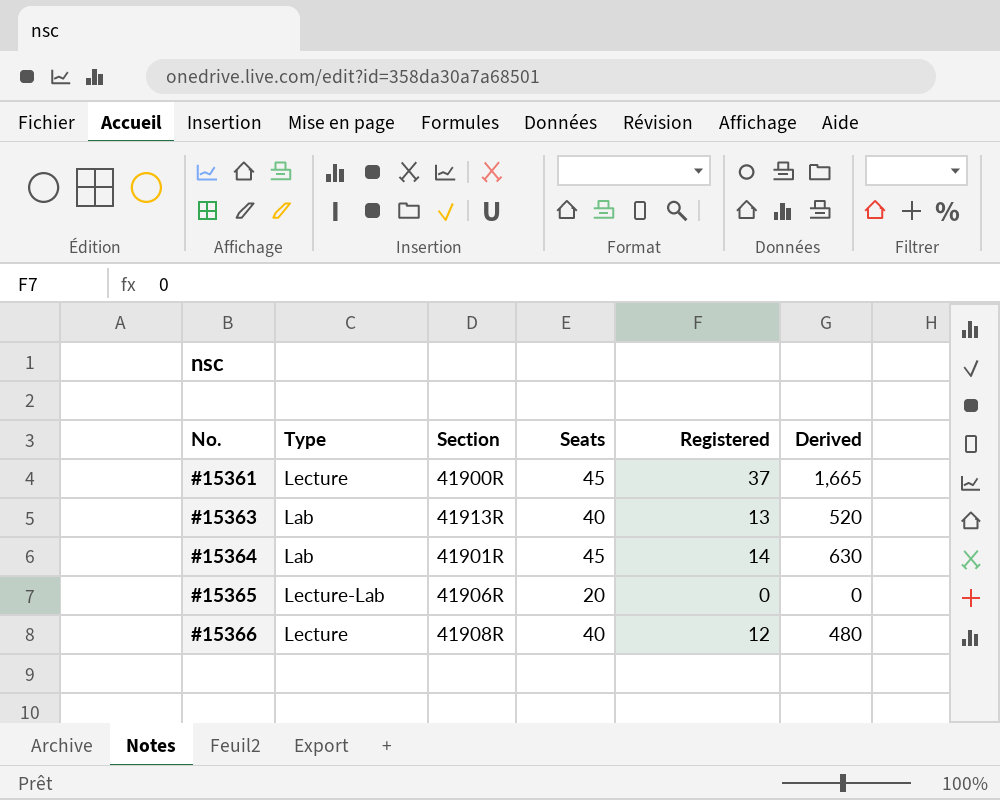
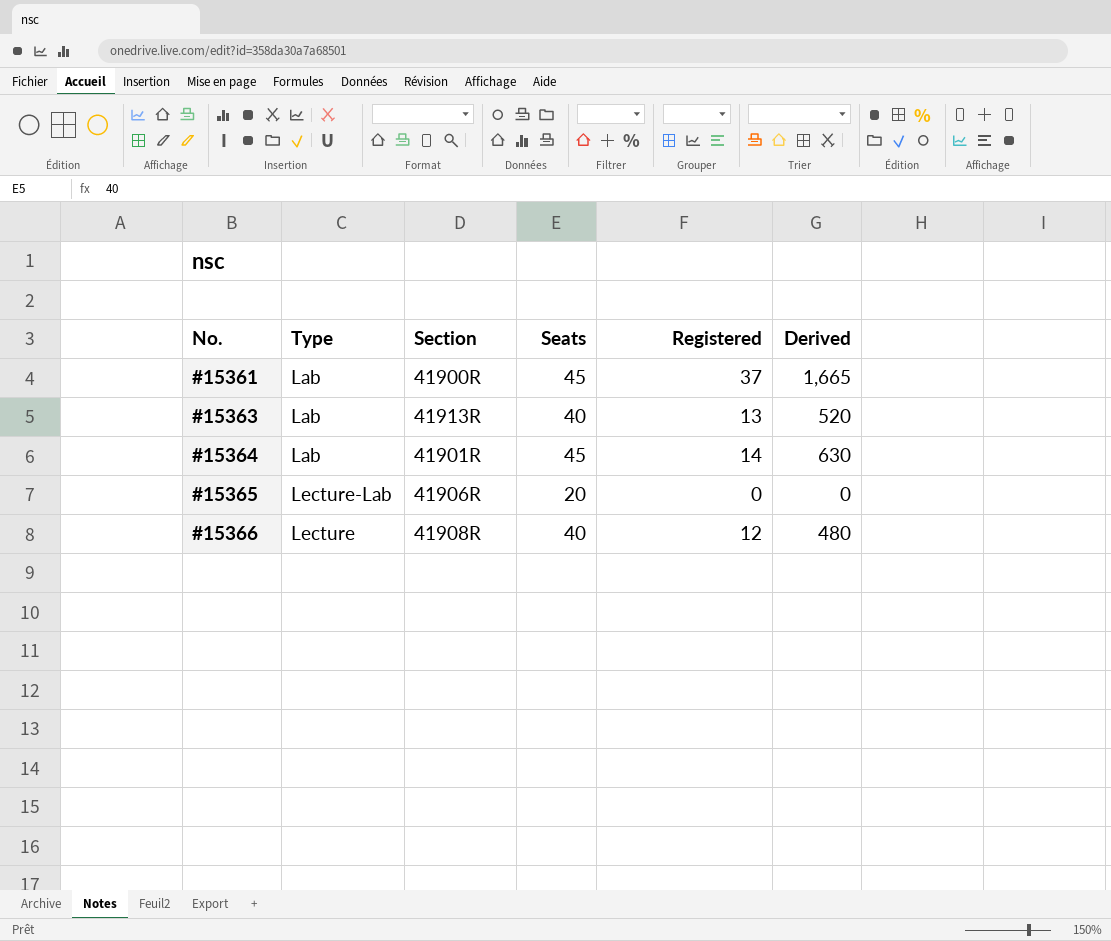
#15361 | Type: Lecture -> Lab

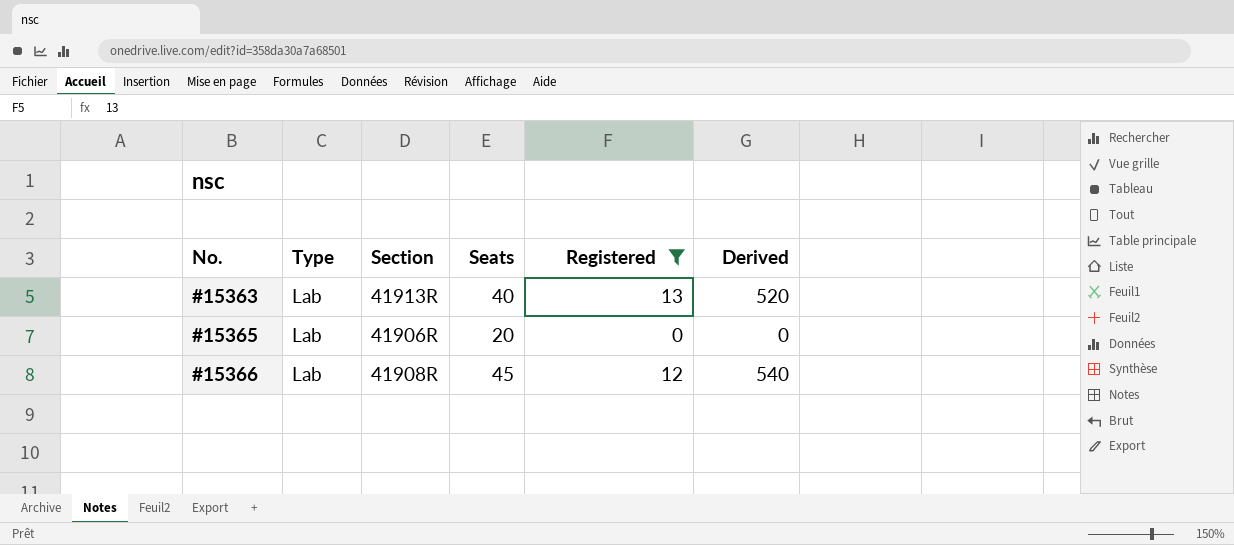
filter: none -> Registered <= 13
#15365 | Type: Lecture-Lab -> Lab
#15366 | Type: Lecture -> Lab
#15366 | Seats: 40 -> 45
#15366 | Derived: 480 -> 540

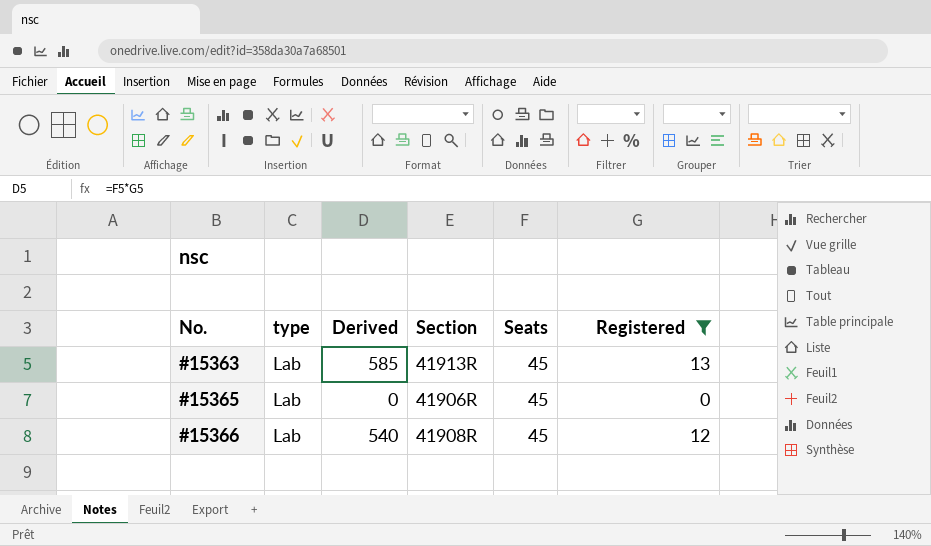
column name: Type -> type
column Derived | position: 6 -> 3
#15363 | Derived: 520 -> 585
#15363 | Seats: 40 -> 45
#15365 | Seats: 20 -> 45

